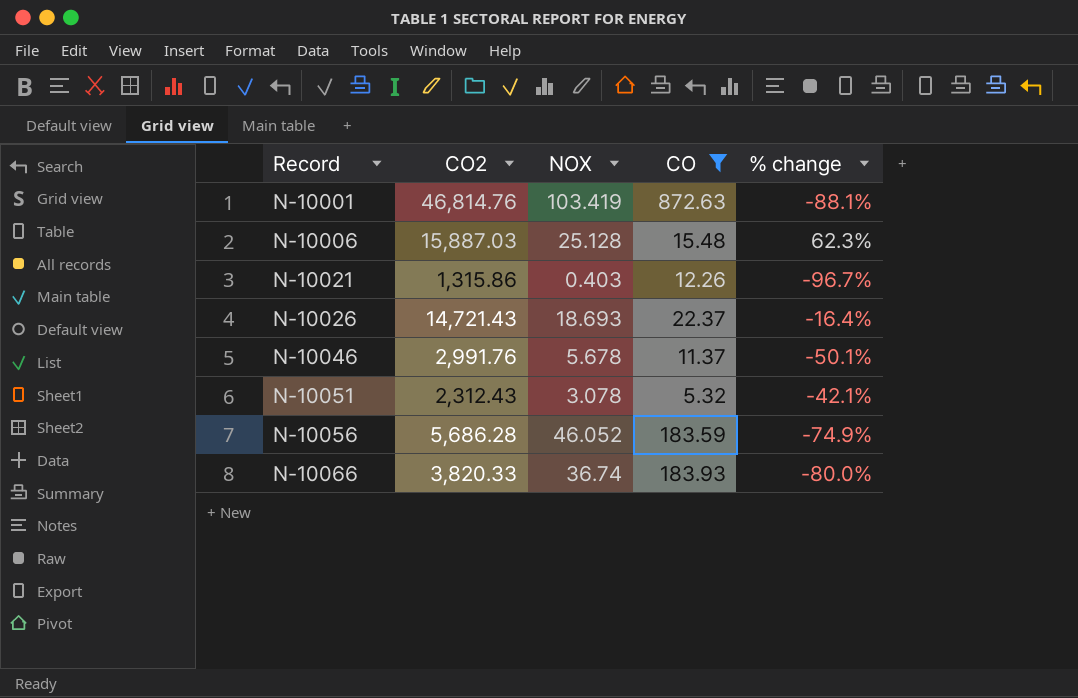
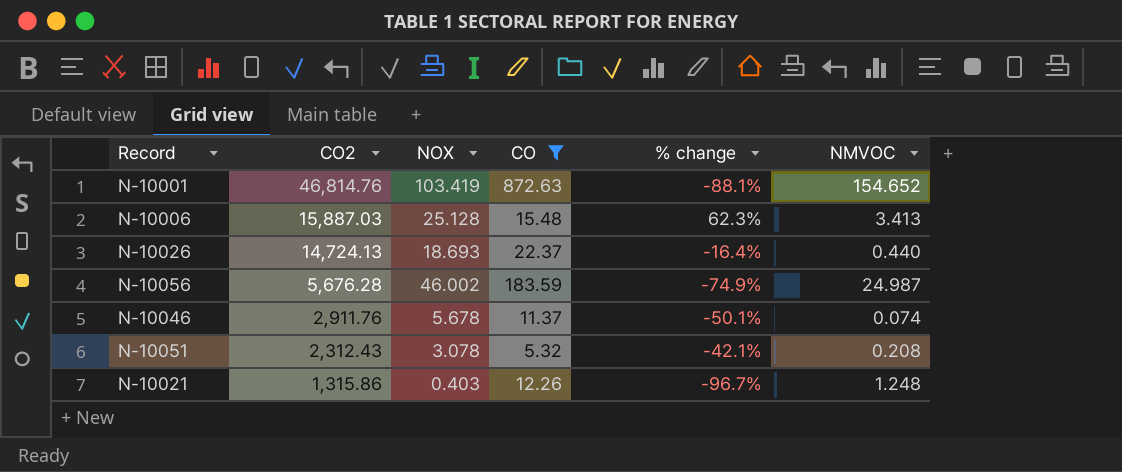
row order: Record ascending -> CO2 descending
column NMVOC | position: none -> 6
row N-10066: 3,820.33 | 36.74 | 183.93 | -80.0% -> none
N-10026 | CO2: 14,721.43 -> 14,724.13
N-10056 | CO2: 5,686.28 -> 5,676.28
N-10056 | NOX: 46.052 -> 46.002
N-10046 | CO2: 2,991.76 -> 2,911.76

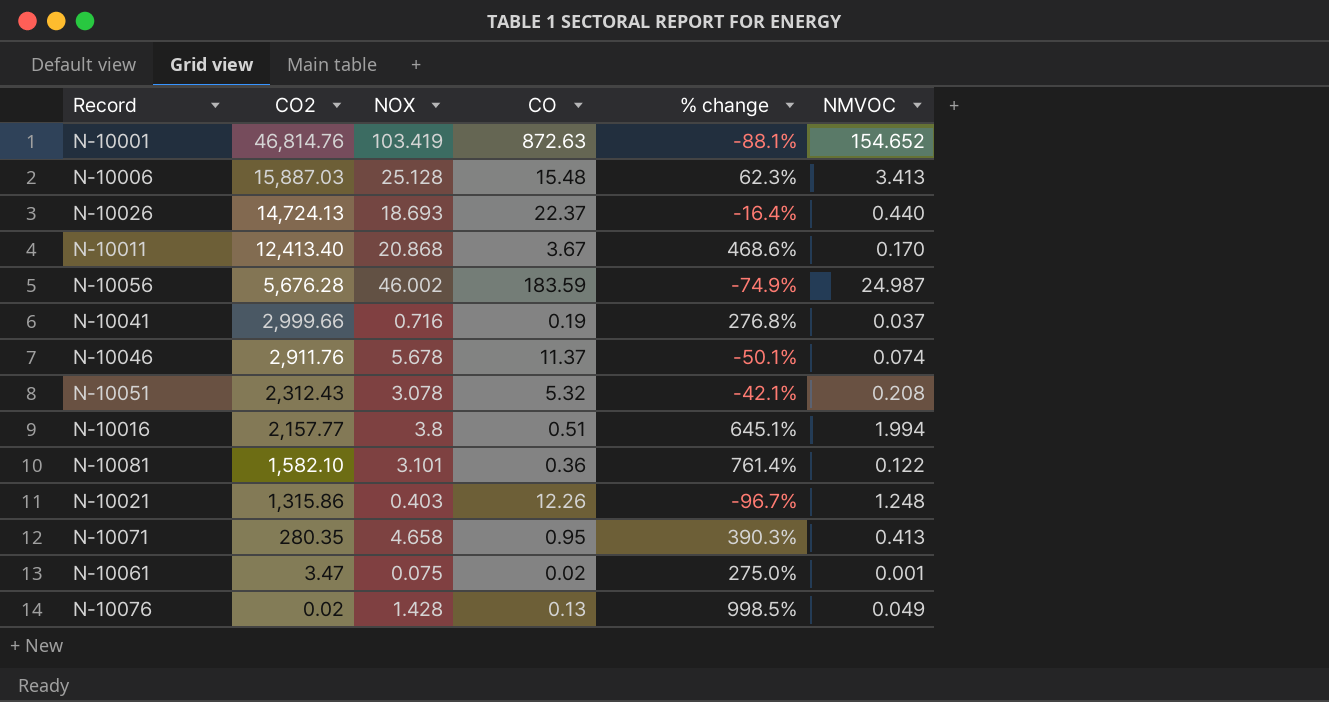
filter: CO >= 5.32 -> none

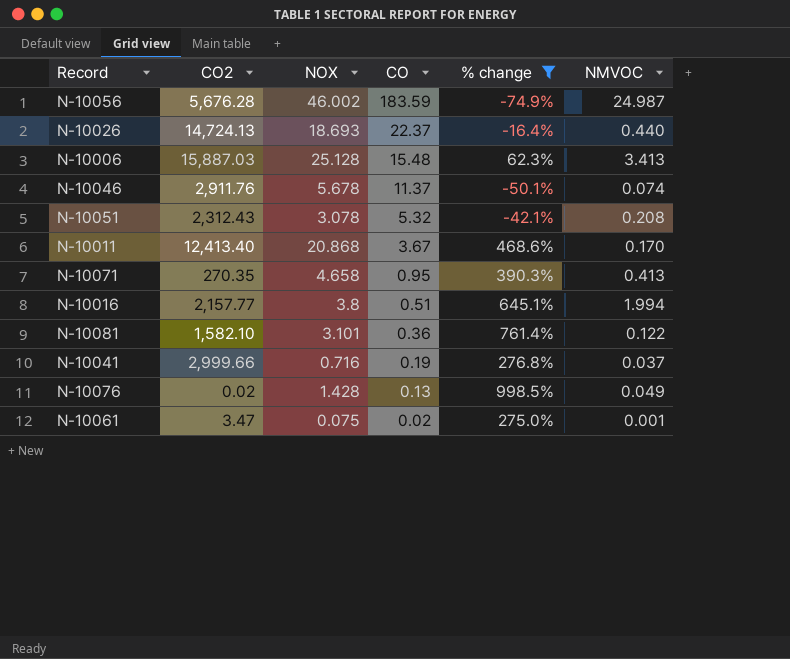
filter: none -> % change >= -74.9%
row order: CO2 descending -> CO descending
N-10071 | CO2: 280.35 -> 270.35

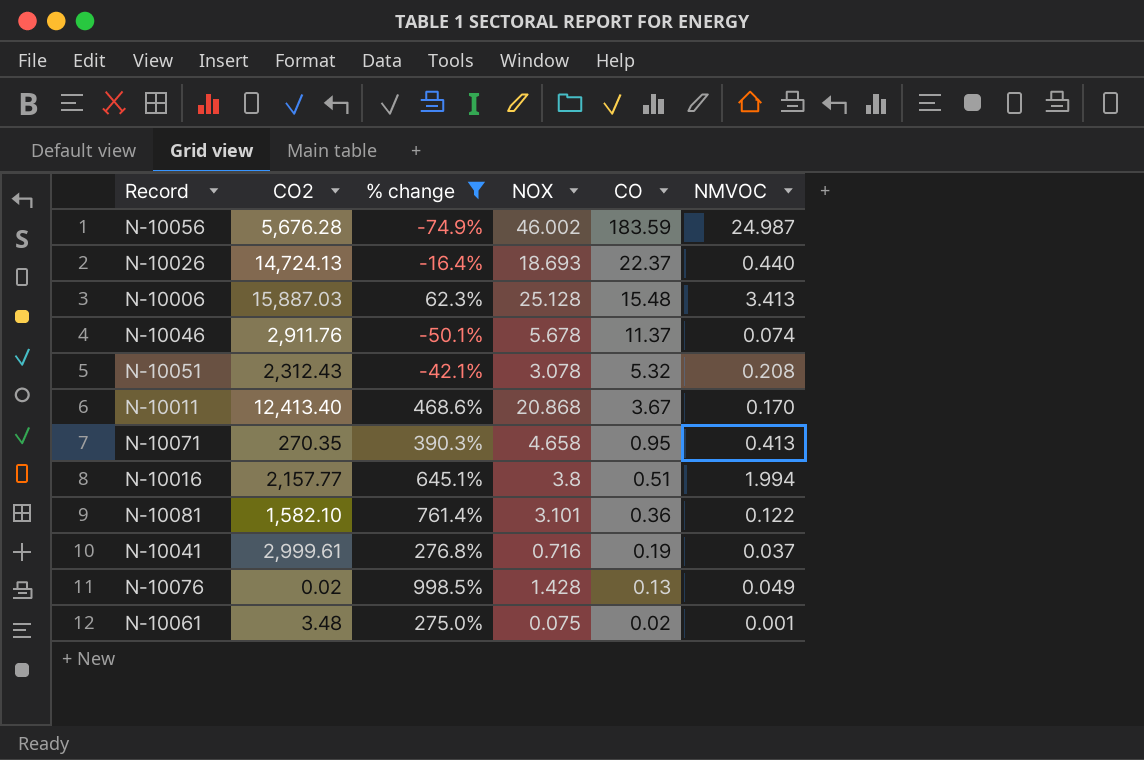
column % change | position: 5 -> 3
N-10041 | CO2: 2,999.66 -> 2,999.61
N-10061 | CO2: 3.47 -> 3.48

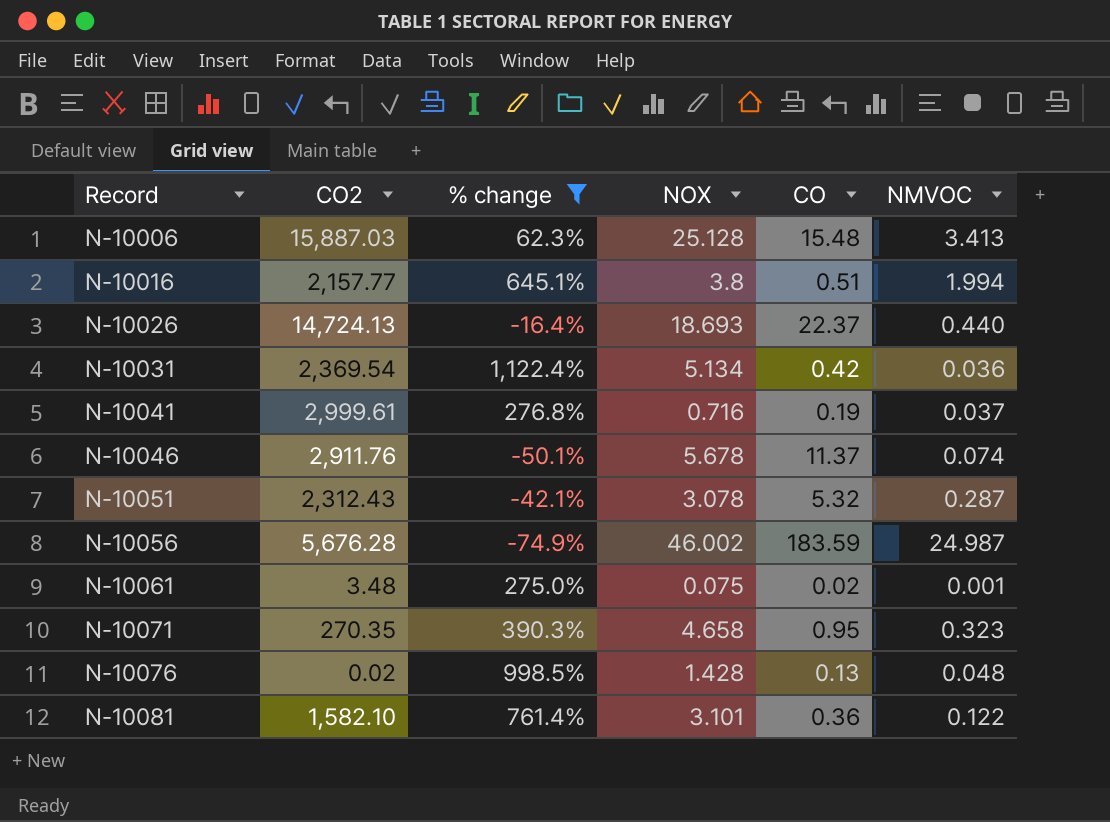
row order: CO descending -> Record ascending
row N-10011: 12,413.40 | 468.6% | 20.868 | 3.67 | 0.170 -> none
row N-10031: none -> 2,369.54 | 1,122.4% | 5.134 | 0.42 | 0.036
N-10051 | NMVOC: 0.208 -> 0.287
N-10071 | NMVOC: 0.413 -> 0.323
N-10076 | NMVOC: 0.049 -> 0.048

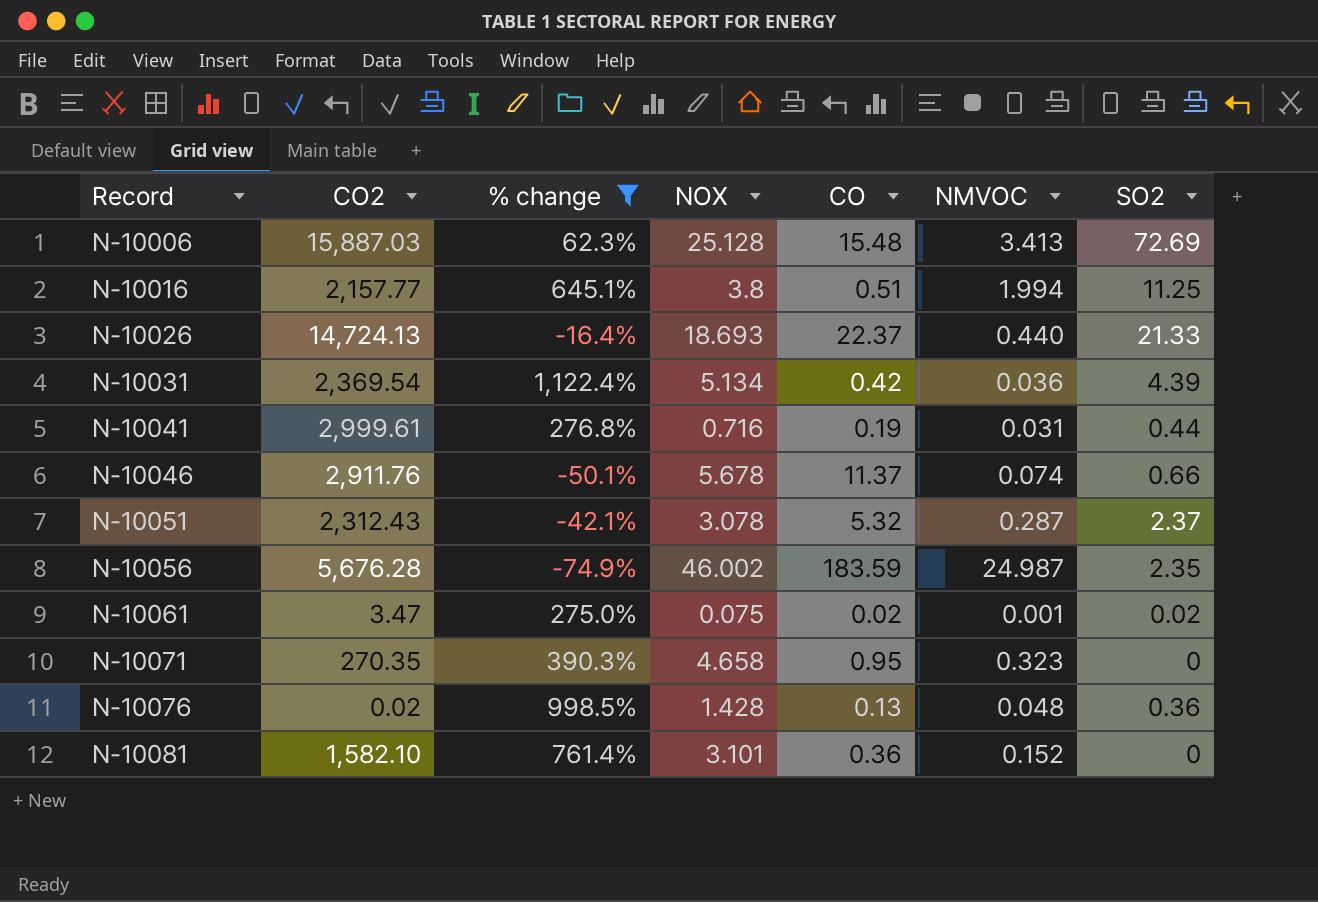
column SO2 | position: none -> 7
N-10041 | NMVOC: 0.037 -> 0.031
N-10061 | CO2: 3.48 -> 3.47
N-10081 | NMVOC: 0.122 -> 0.152

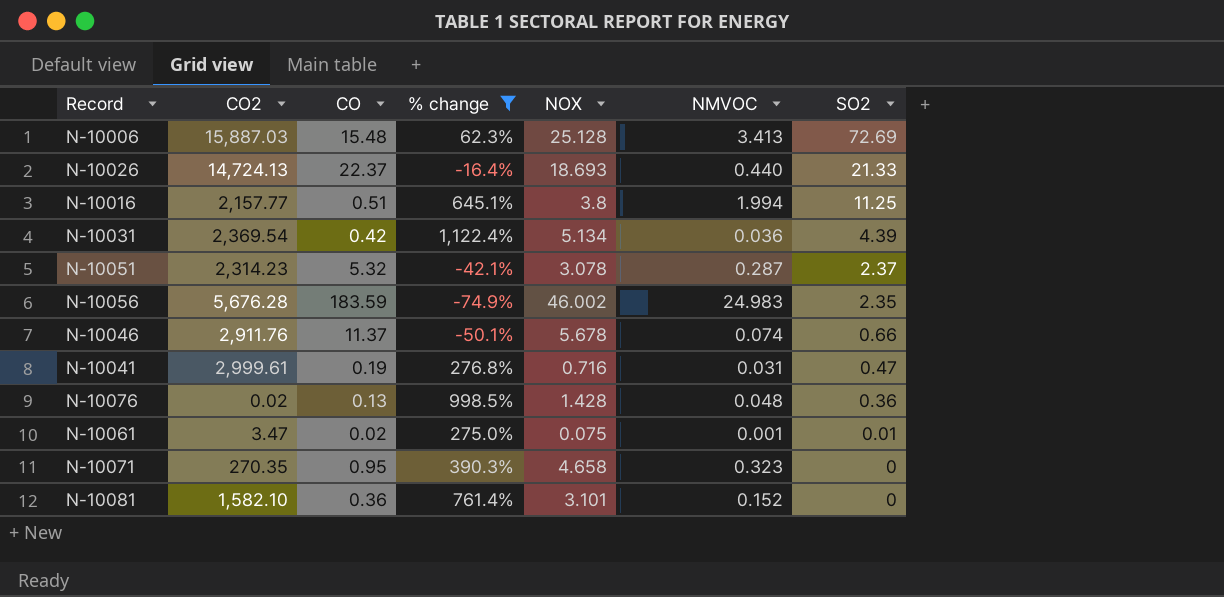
row order: Record ascending -> SO2 descending
column CO | position: 5 -> 3
N-10051 | CO2: 2,312.43 -> 2,314.23
N-10056 | NMVOC: 24.987 -> 24.983
N-10041 | SO2: 0.44 -> 0.47
N-10061 | SO2: 0.02 -> 0.01

